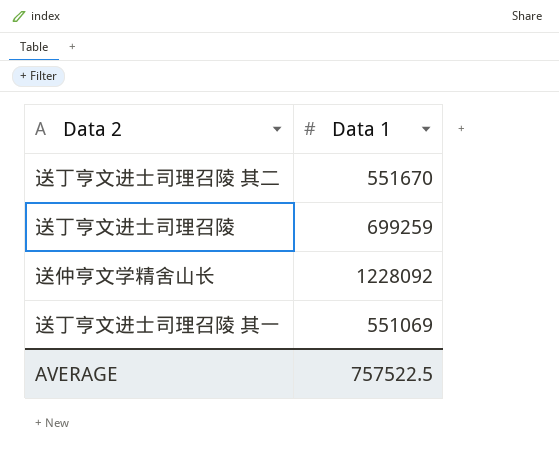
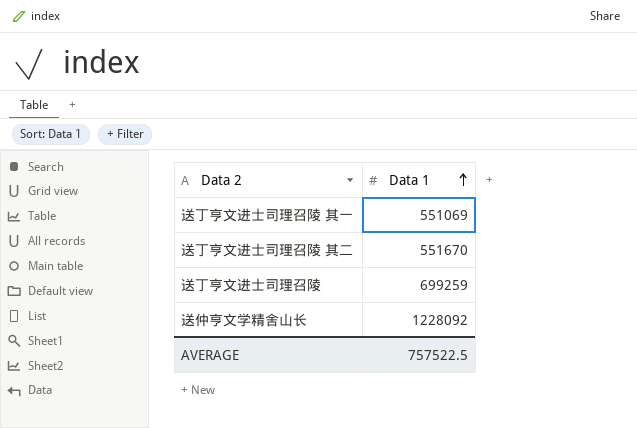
row order: none -> Data 1 ascending

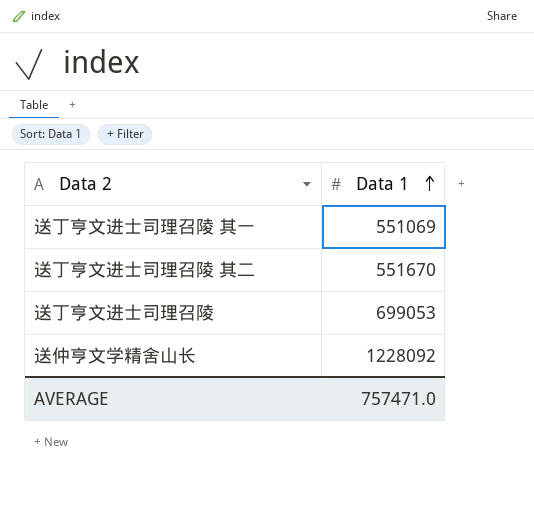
送丁亨文进士司理召陵 | Data 1: 699259 -> 699053
AVERAGE | Data 1: 757522.5 -> 757471.0

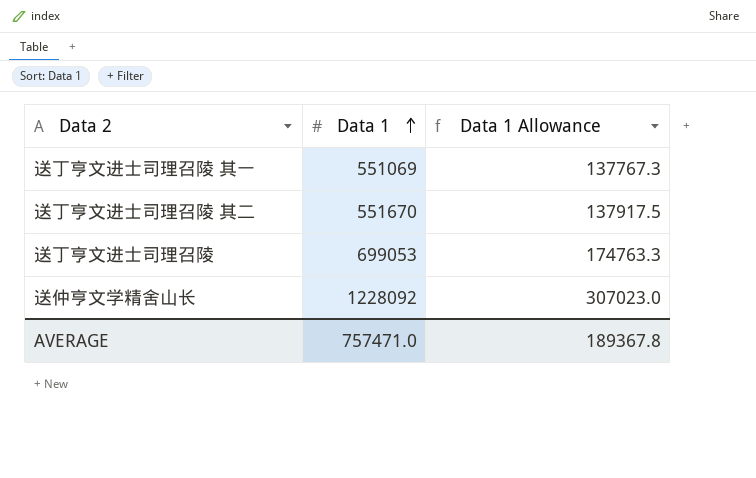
column Data 1 Allowance | formula: none -> [Data 1] * 0.25

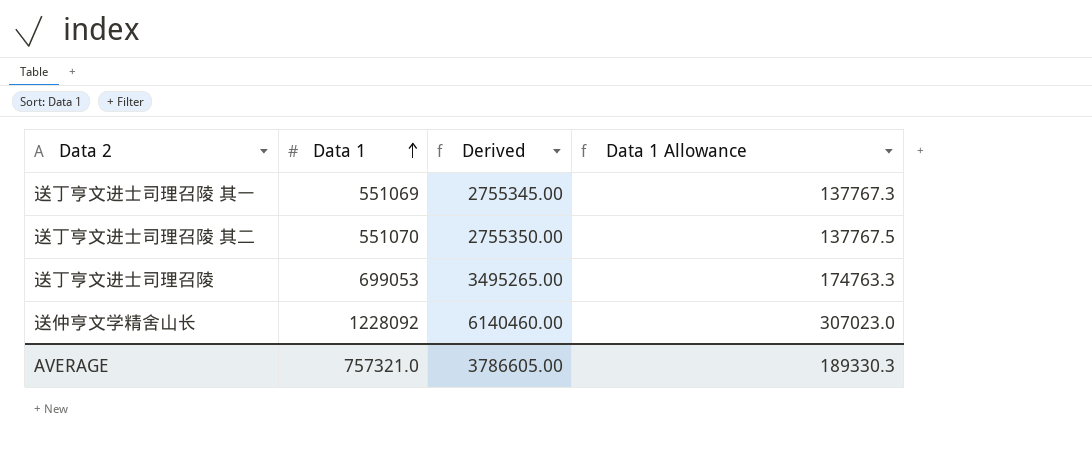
column Derived | formula: none -> [Data 1] * 5
送丁亨文进士司理召陵 其二 | Data 1: 551670 -> 551070
送丁亨文进士司理召陵 其二 | Data 1 Allowance: 137917.5 -> 137767.5
AVERAGE | Data 1: 757471.0 -> 757321.0
AVERAGE | Data 1 Allowance: 189367.8 -> 189330.3

